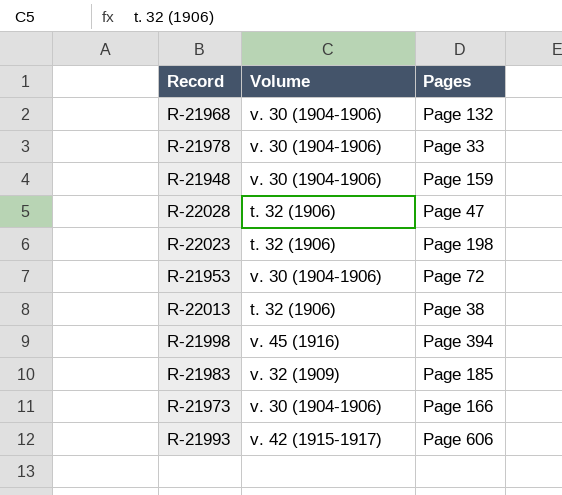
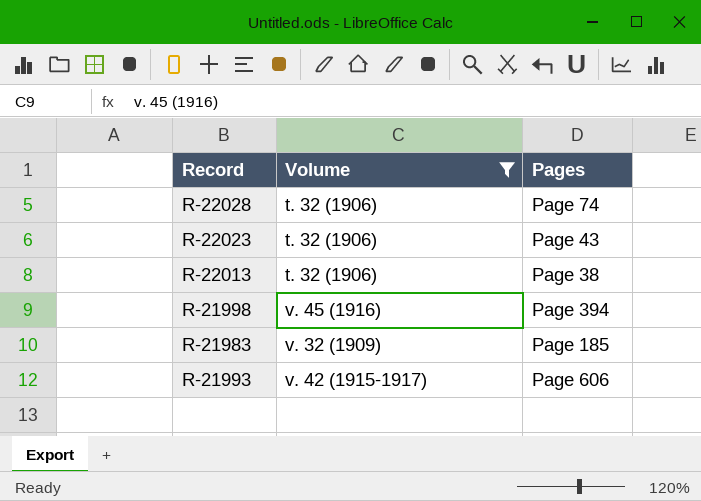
filter: none -> Volume != v. 30 (1904-1906)
R-22028 | Pages: Page 47 -> Page 74
R-22023 | Pages: Page 198 -> Page 43

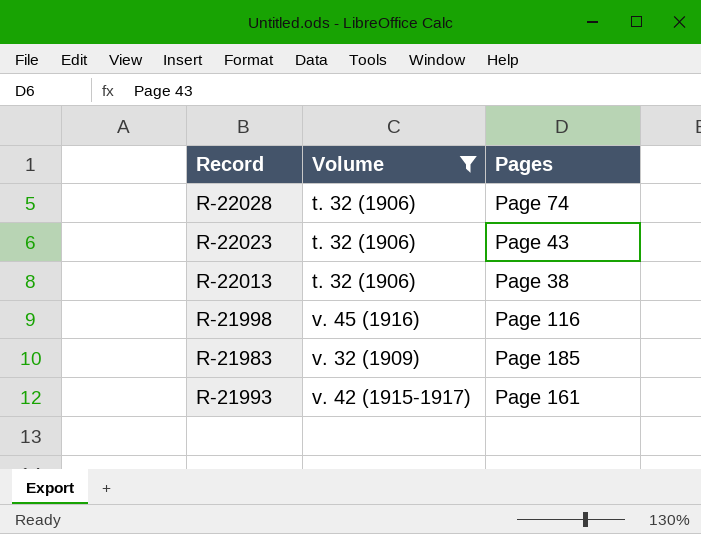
R-21998 | Pages: Page 394 -> Page 116
R-21993 | Pages: Page 606 -> Page 161

